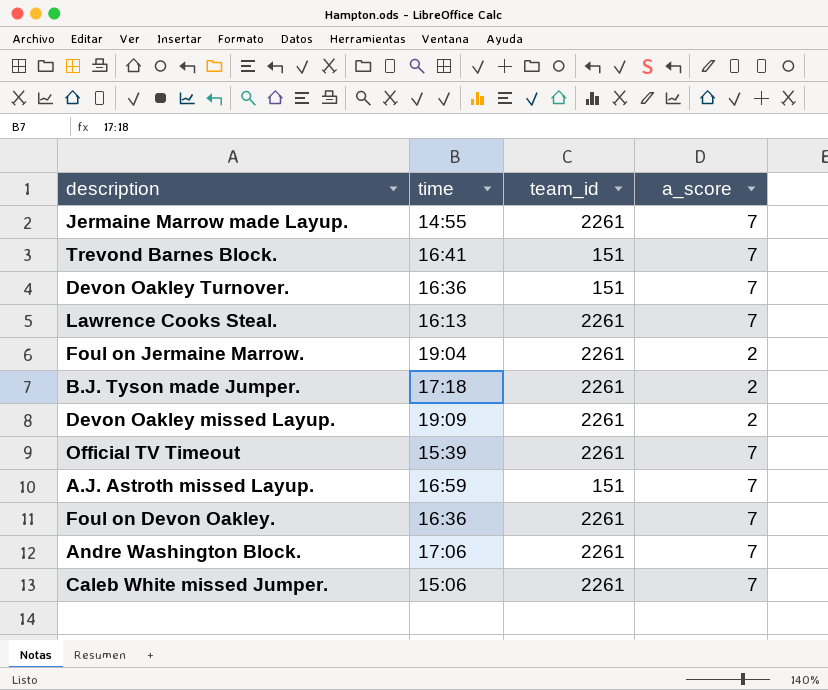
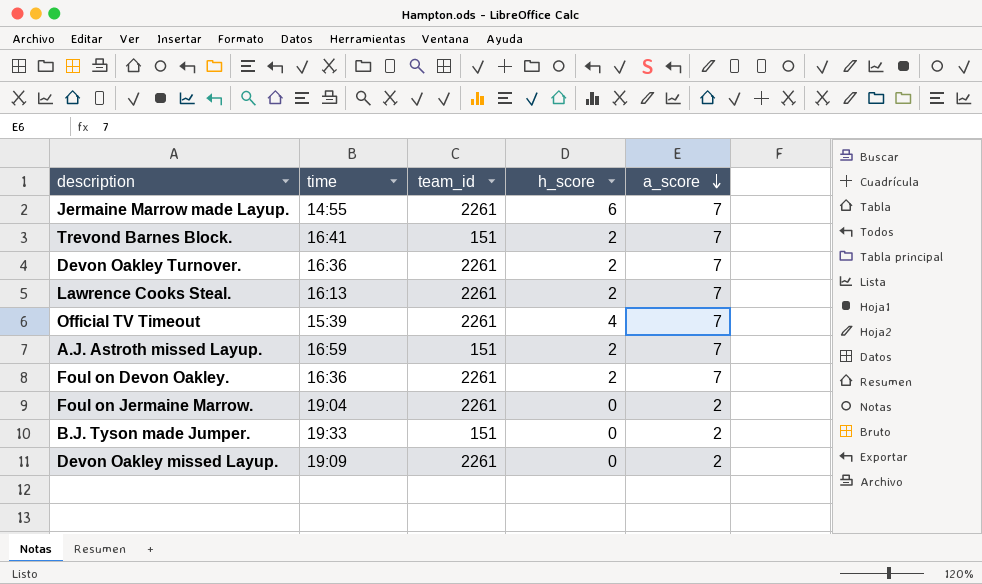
row order: none -> a_score descending
column h_score | position: none -> 4
row Andre Washington Block.: 17:06 | 2261 | 7 -> none
row Caleb White missed Jumper.: 15:06 | 2261 | 7 -> none
Devon Oakley Turnover. | team_id: 151 -> 2261
B.J. Tyson made Jumper. | time: 17:18 -> 19:33
B.J. Tyson made Jumper. | team_id: 2261 -> 151

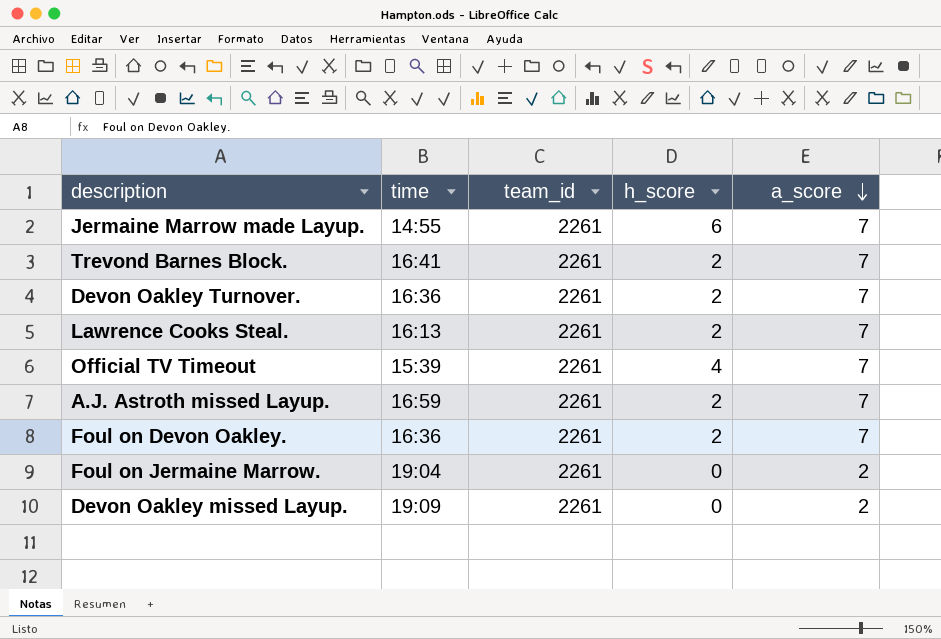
row B.J. Tyson made Jumper.: 19:33 | 151 | 0 | 2 -> none
Trevond Barnes Block. | team_id: 151 -> 2261
A.J. Astroth missed Layup. | team_id: 151 -> 2261

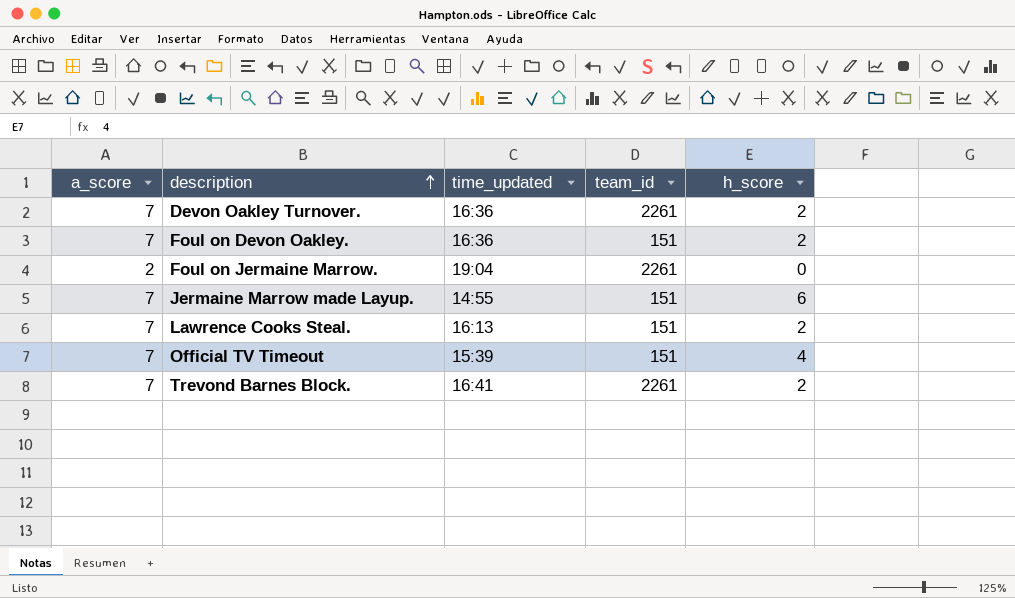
row order: a_score descending -> description ascending
column a_score | position: 5 -> 1
column name: time -> time_updated
row A.J. Astroth missed Layup.: 16:59 | 2261 | 2 | 7 -> none
row Devon Oakley missed Layup.: 19:09 | 2261 | 0 | 2 -> none
Foul on Devon Oakley. | team_id: 2261 -> 151
Jermaine Marrow made Layup. | team_id: 2261 -> 151
Lawrence Cooks Steal. | team_id: 2261 -> 151
Official TV Timeout | team_id: 2261 -> 151

